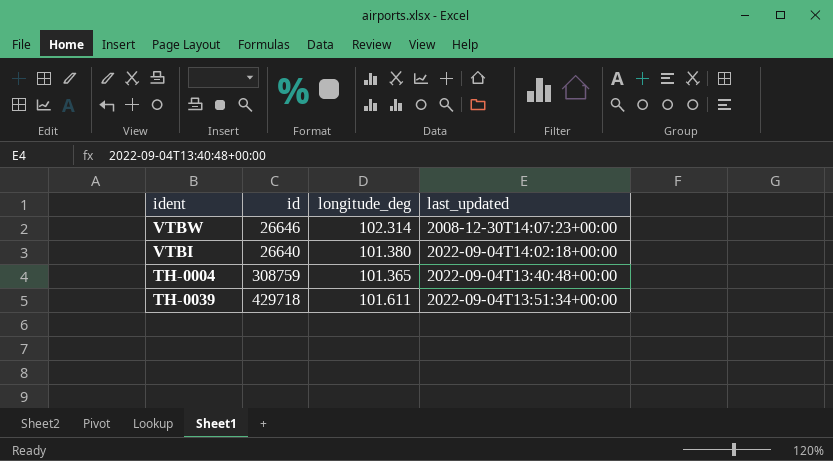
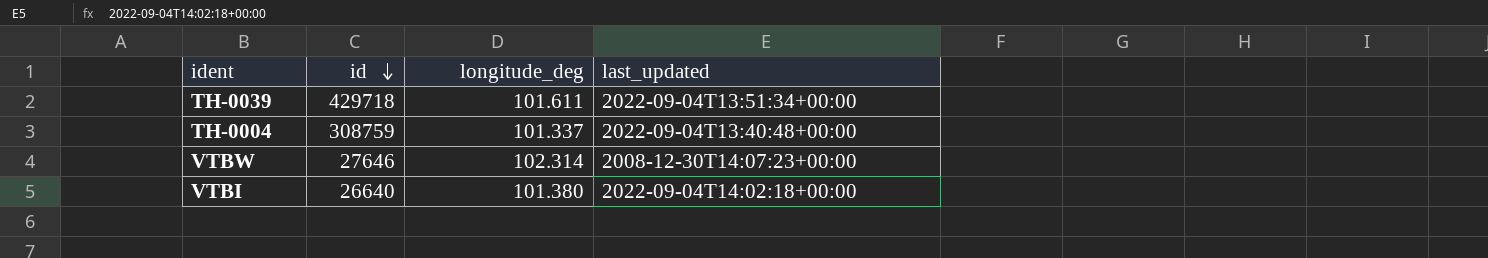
row order: none -> id descending
TH-0004 | longitude_deg: 101.365 -> 101.337
VTBW | id: 26646 -> 27646

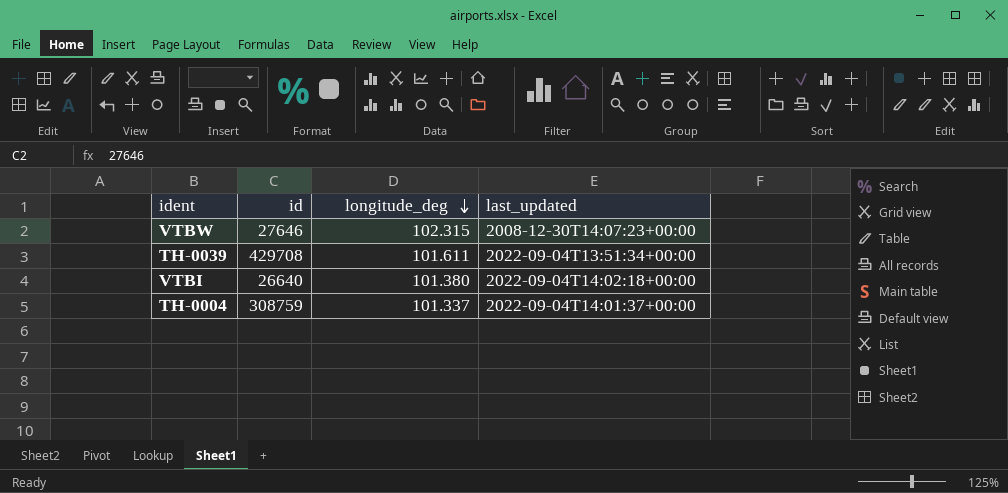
row order: id descending -> longitude_deg descending
VTBW | longitude_deg: 102.314 -> 102.315
TH-0039 | id: 429718 -> 429708
TH-0004 | last_updated: 2022-09-04T13:40:48+00:00 -> 2022-09-04T14:01:37+00:00

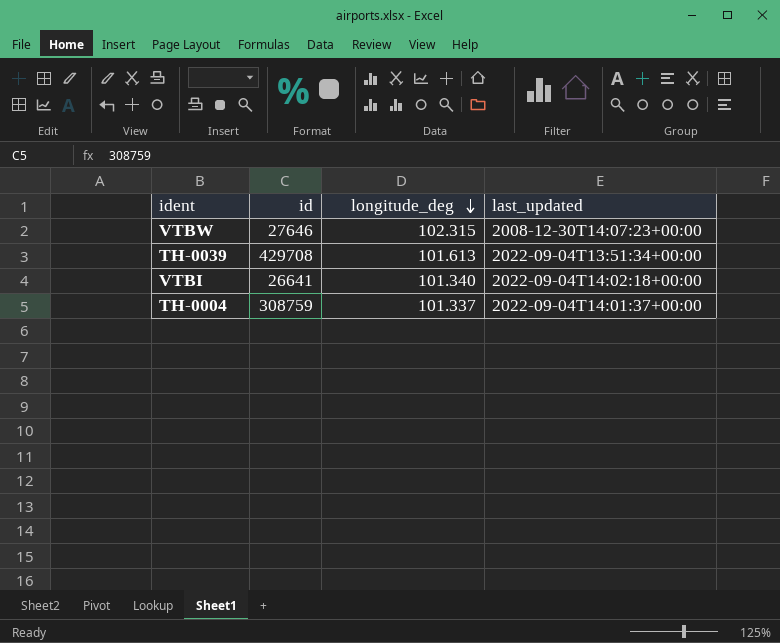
TH-0039 | longitude_deg: 101.611 -> 101.613
VTBI | id: 26640 -> 26641
VTBI | longitude_deg: 101.380 -> 101.340

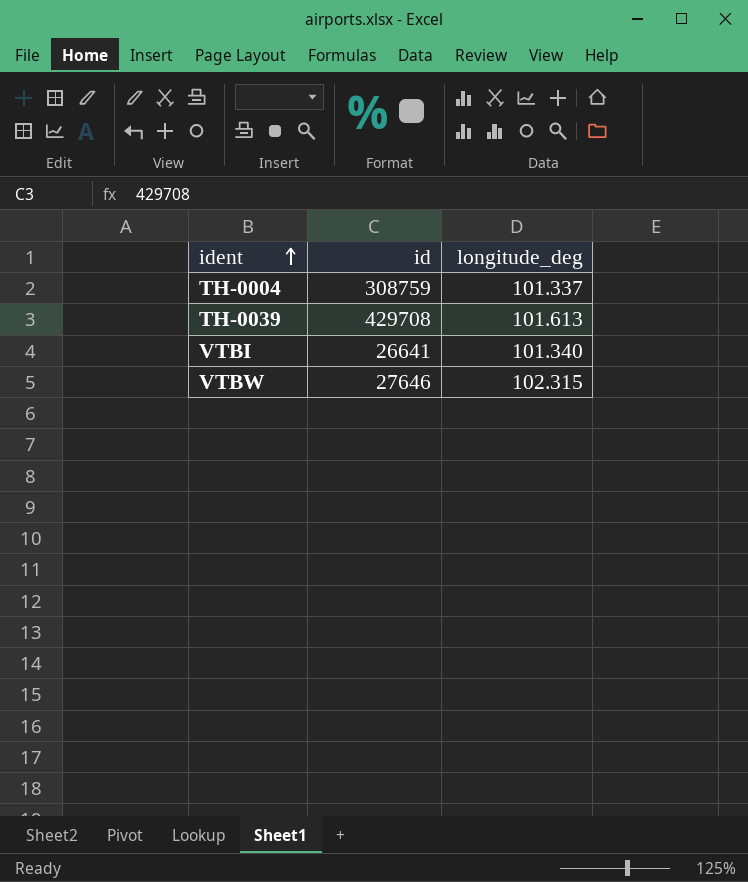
row order: longitude_deg descending -> ident ascending
column last_updated | position: 4 -> none

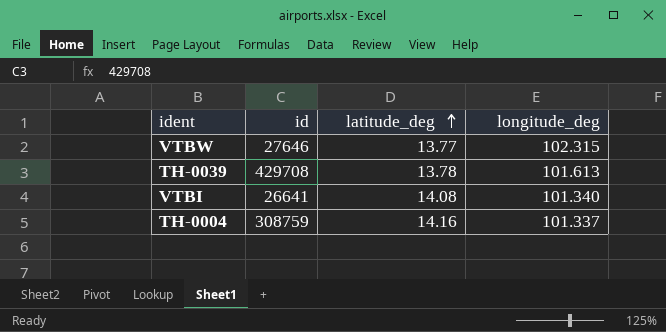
row order: ident ascending -> latitude_deg ascending
column latitude_deg | position: none -> 3

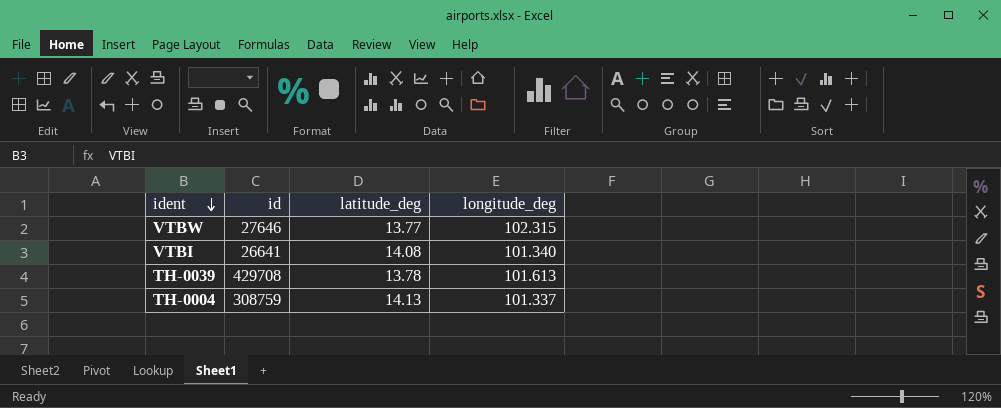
row order: latitude_deg ascending -> ident descending
TH-0004 | latitude_deg: 14.16 -> 14.13

